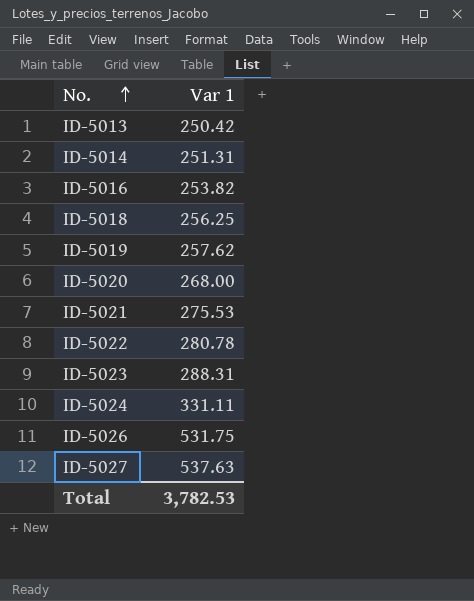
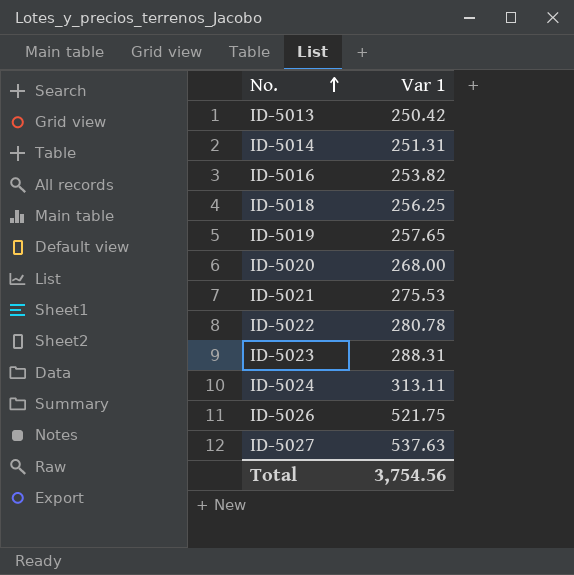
ID-5019 | Var 1: 257.62 -> 257.65
ID-5024 | Var 1: 331.11 -> 313.11
ID-5026 | Var 1: 531.75 -> 521.75
Total | Var 1: 3,782.53 -> 3,754.56

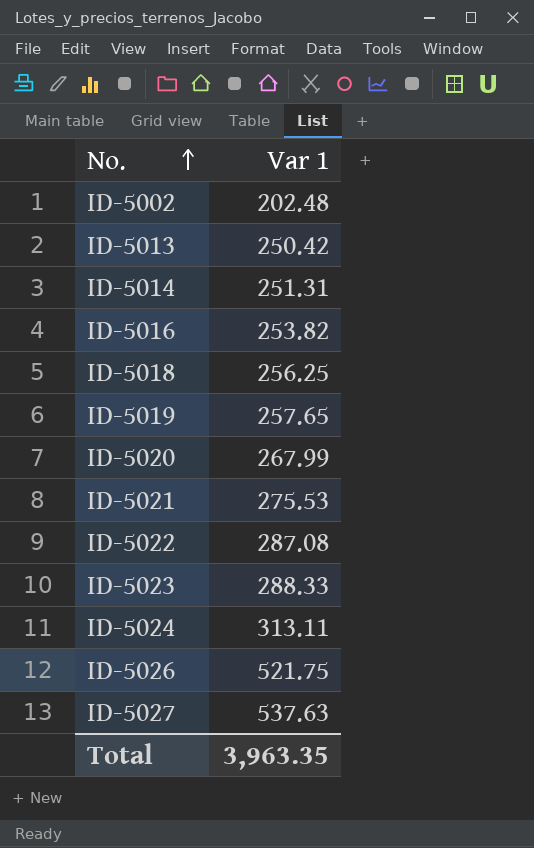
row ID-5002: none -> 202.48
ID-5020 | Var 1: 268.00 -> 267.99
ID-5022 | Var 1: 280.78 -> 287.08
ID-5023 | Var 1: 288.31 -> 288.33
Total | Var 1: 3,754.56 -> 3,963.35

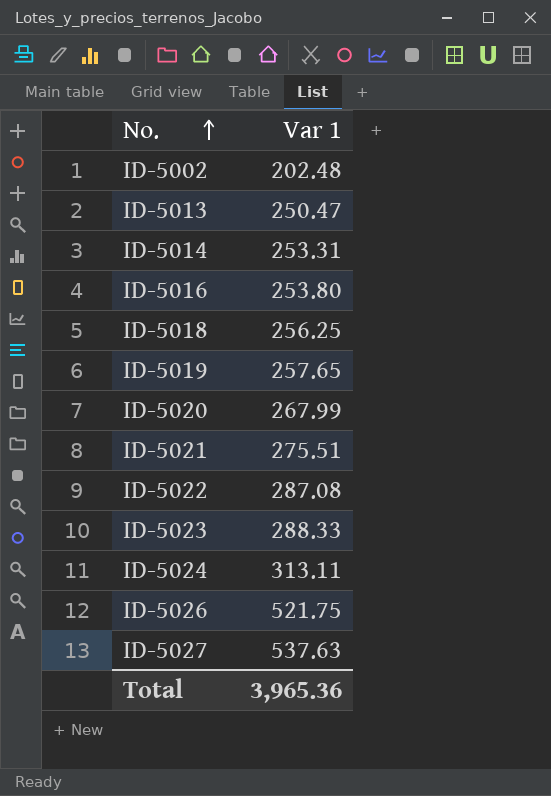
ID-5013 | Var 1: 250.42 -> 250.47
ID-5014 | Var 1: 251.31 -> 253.31
ID-5016 | Var 1: 253.82 -> 253.80
ID-5021 | Var 1: 275.53 -> 275.51
Total | Var 1: 3,963.35 -> 3,965.36

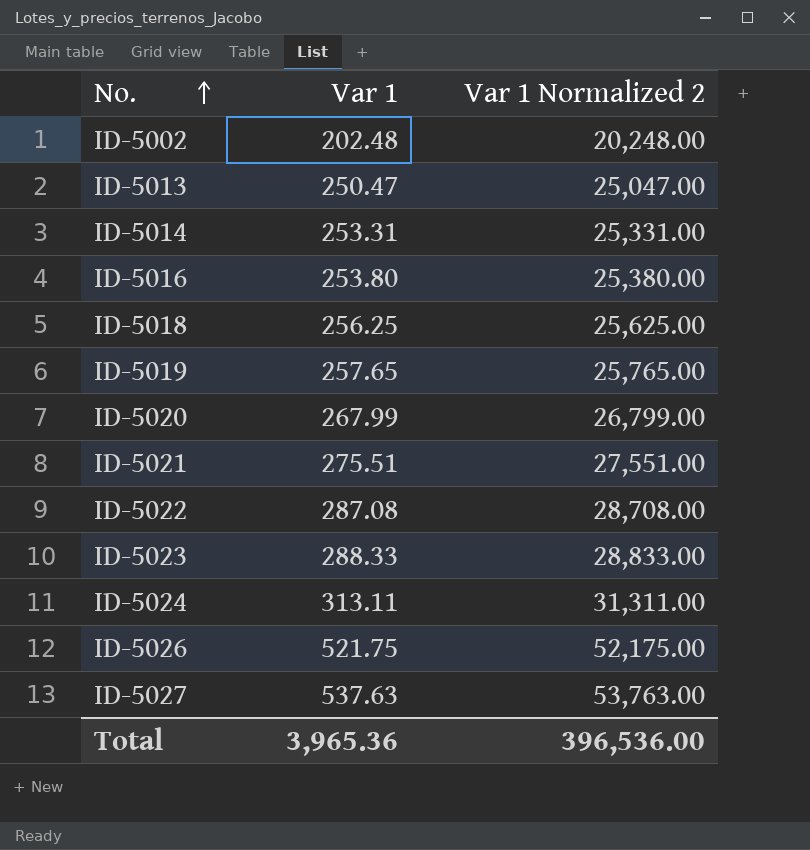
column Var 1 Normalized 2 | formula: none -> [Var 1] * 100

